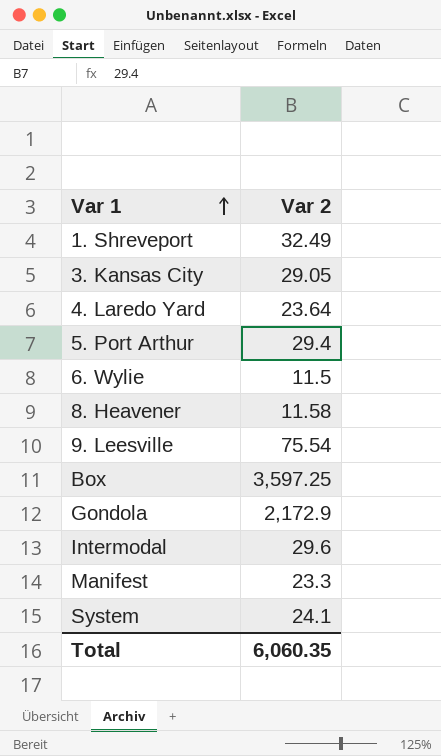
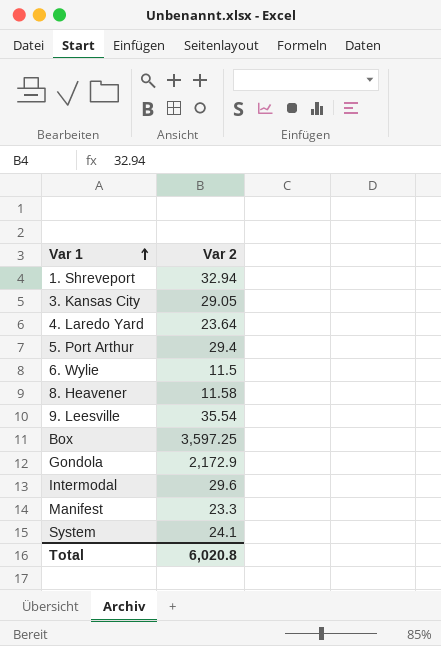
1. Shreveport | Var 2: 32.49 -> 32.94
9. Leesville | Var 2: 75.54 -> 35.54
Total | Var 2: 6,060.35 -> 6,020.8

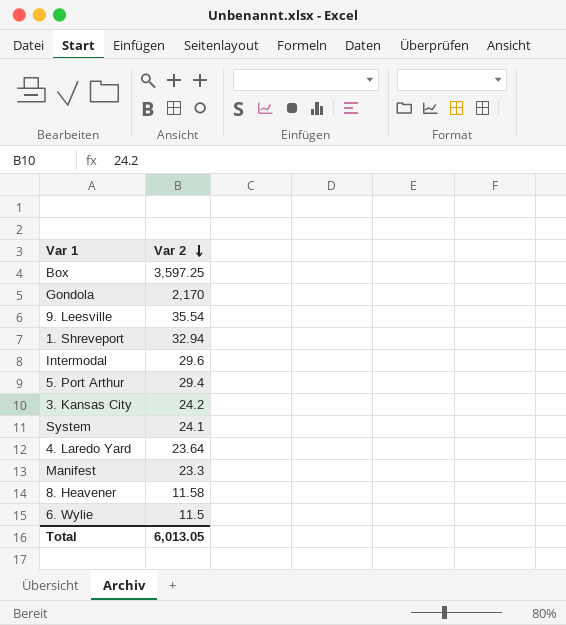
row order: Var 1 ascending -> Var 2 descending
Gondola | Var 2: 2,172.9 -> 2,170
3. Kansas City | Var 2: 29.05 -> 24.2
Total | Var 2: 6,020.8 -> 6,013.05

